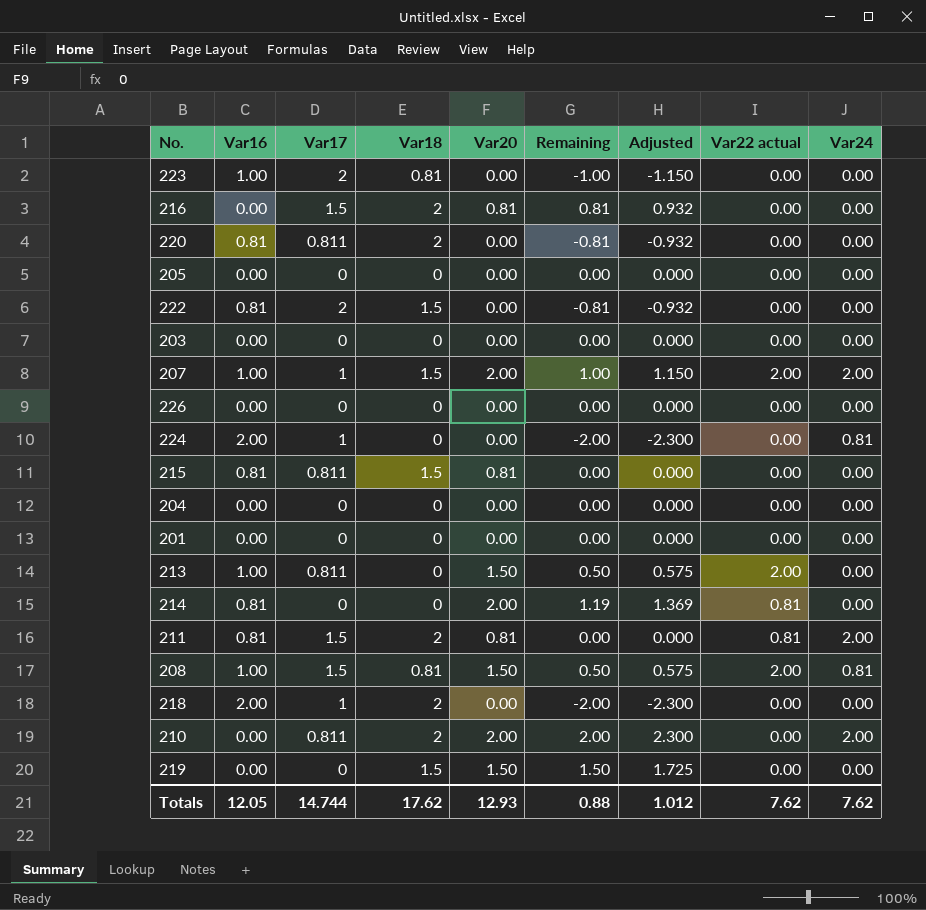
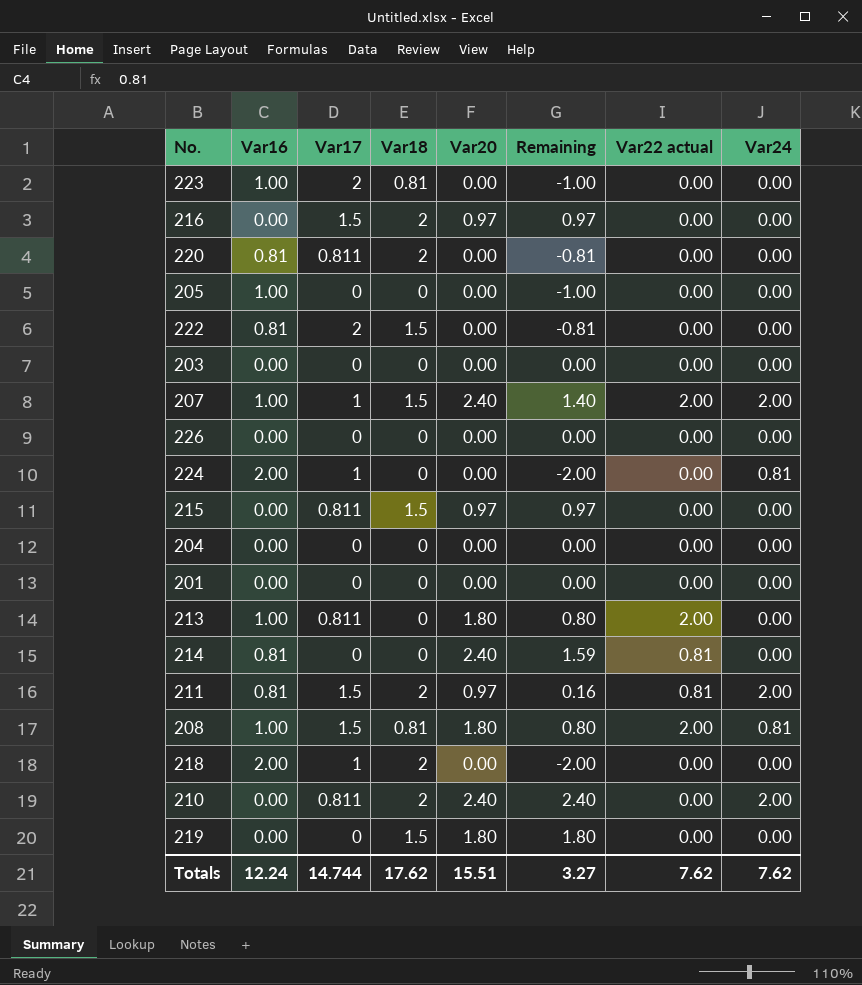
column Adjusted | formula: [Remaining] * 1.15 -> none
216 | Var20: 0.81 -> 0.97
216 | Remaining: 0.81 -> 0.97
205 | Var16: 0.00 -> 1.00
205 | Remaining: 0.00 -> -1.00
207 | Var20: 2.00 -> 2.40
207 | Remaining: 1.00 -> 1.40
215 | Var16: 0.81 -> 0.00
215 | Var20: 0.81 -> 0.97
215 | Remaining: 0.00 -> 0.97
213 | Var20: 1.50 -> 1.80
213 | Remaining: 0.50 -> 0.80
214 | Var20: 2.00 -> 2.40
214 | Remaining: 1.19 -> 1.59
211 | Var20: 0.81 -> 0.97
211 | Remaining: 0.00 -> 0.16
208 | Var20: 1.50 -> 1.80
208 | Remaining: 0.50 -> 0.80
210 | Var20: 2.00 -> 2.40
210 | Remaining: 2.00 -> 2.40
219 | Var20: 1.50 -> 1.80
219 | Remaining: 1.50 -> 1.80
Totals | Var16: 12.05 -> 12.24
Totals | Var20: 12.93 -> 15.51
Totals | Remaining: 0.88 -> 3.27

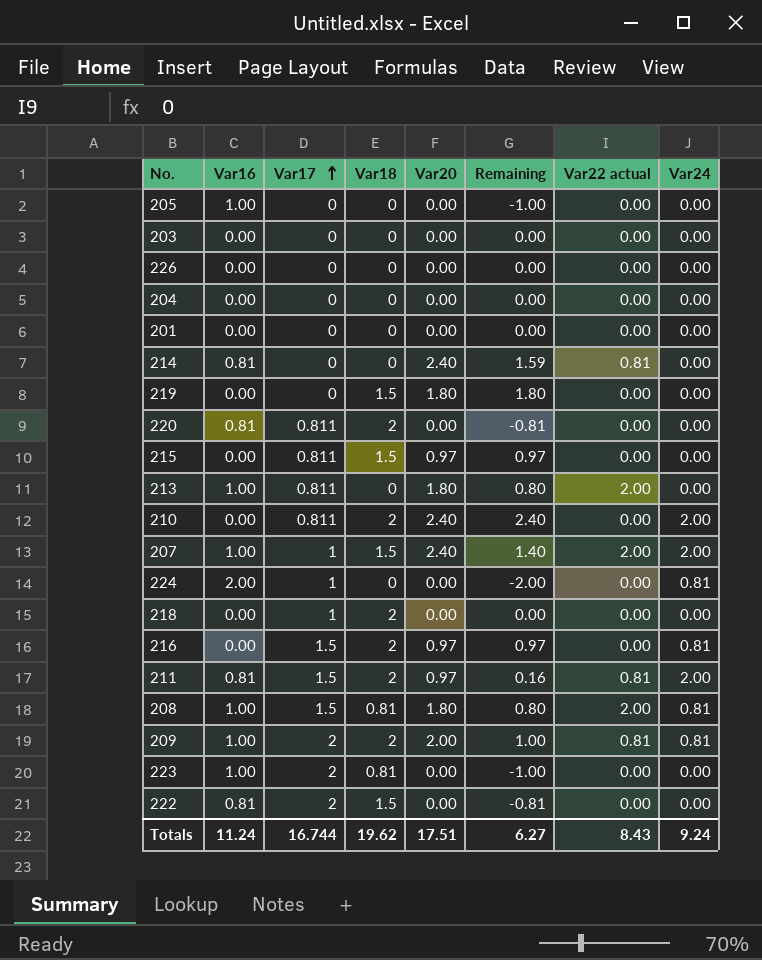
row order: none -> Var17 ascending
218 | Var16: 2.00 -> 0.00
218 | Remaining: -2.00 -> 0.00
216 | Var24: 0.00 -> 0.81
row 209: none -> 1.00 | 2 | 2 | 2.00 | 1.00 | 0.81 | 0.81
Totals | Var16: 12.24 -> 11.24
Totals | Var17: 14.744 -> 16.744
Totals | Var18: 17.62 -> 19.62
Totals | Var20: 15.51 -> 17.51
Totals | Remaining: 3.27 -> 6.27
Totals | Var22 actual: 7.62 -> 8.43
Totals | Var24: 7.62 -> 9.24

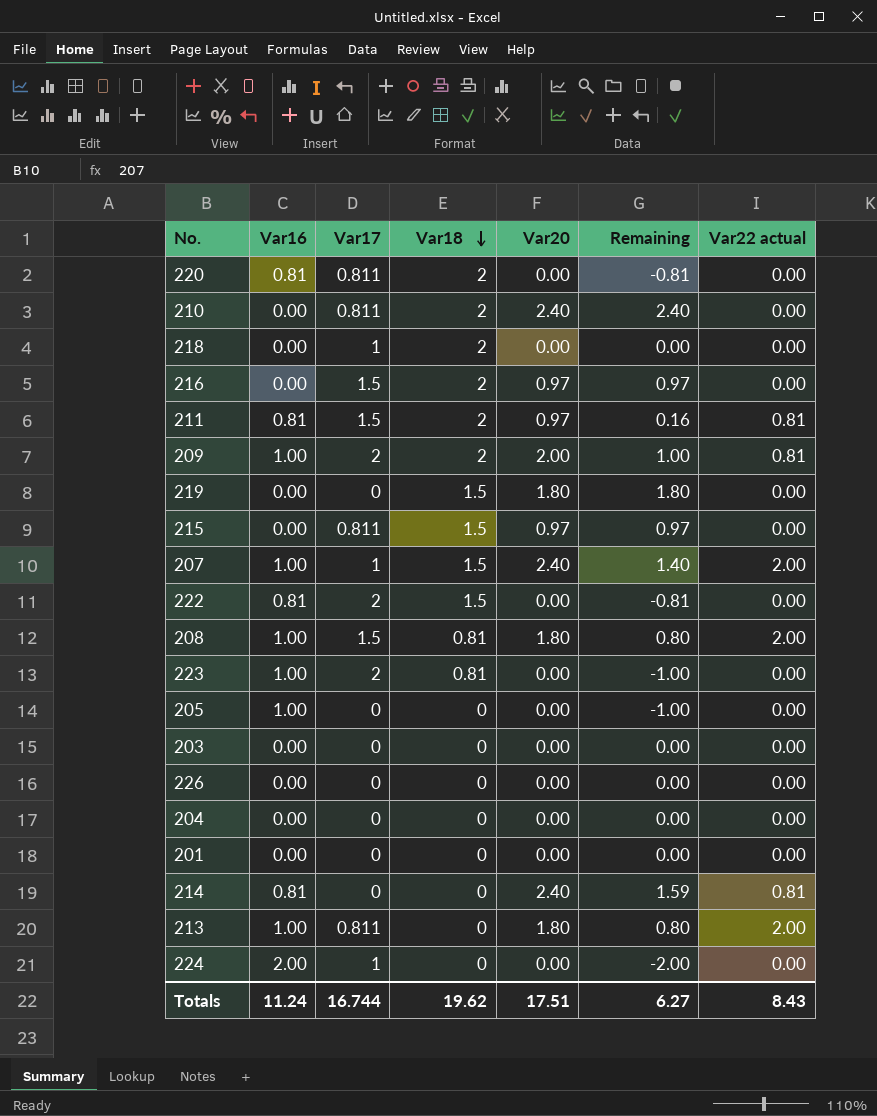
row order: Var17 ascending -> Var18 descending
column Var24 | position: 8 -> none

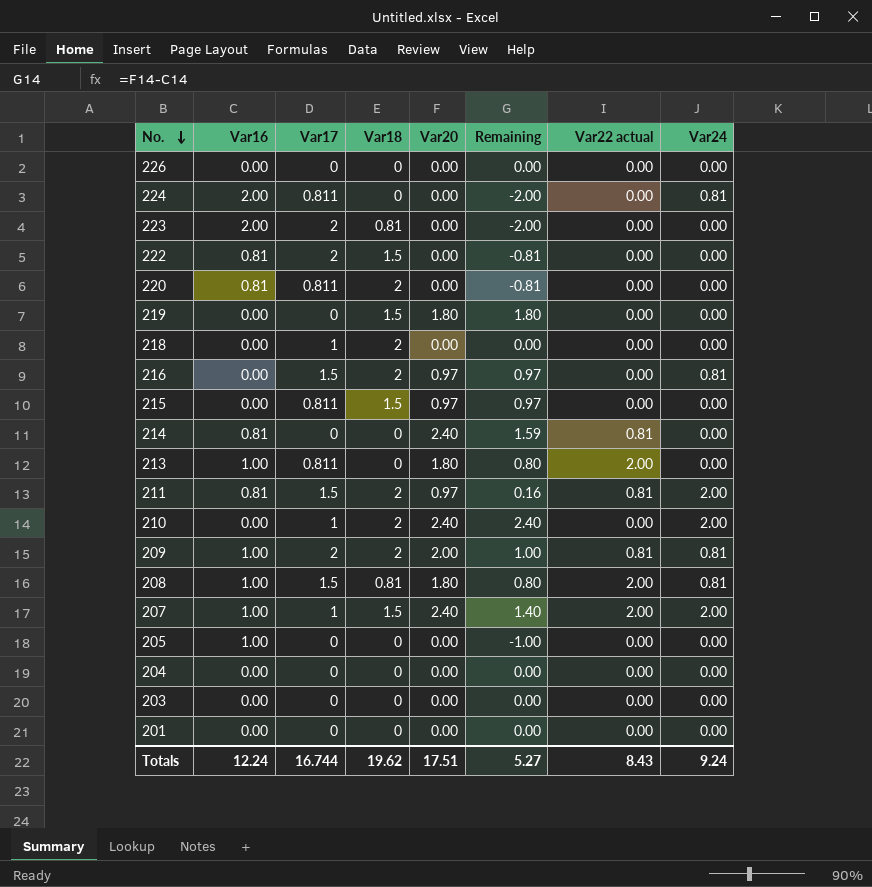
row order: Var18 descending -> No. descending
column Var24 | position: none -> 8
224 | Var17: 1 -> 0.811
223 | Var16: 1.00 -> 2.00
223 | Remaining: -1.00 -> -2.00
210 | Var17: 0.811 -> 1
Totals | Var16: 11.24 -> 12.24
Totals | Remaining: 6.27 -> 5.27

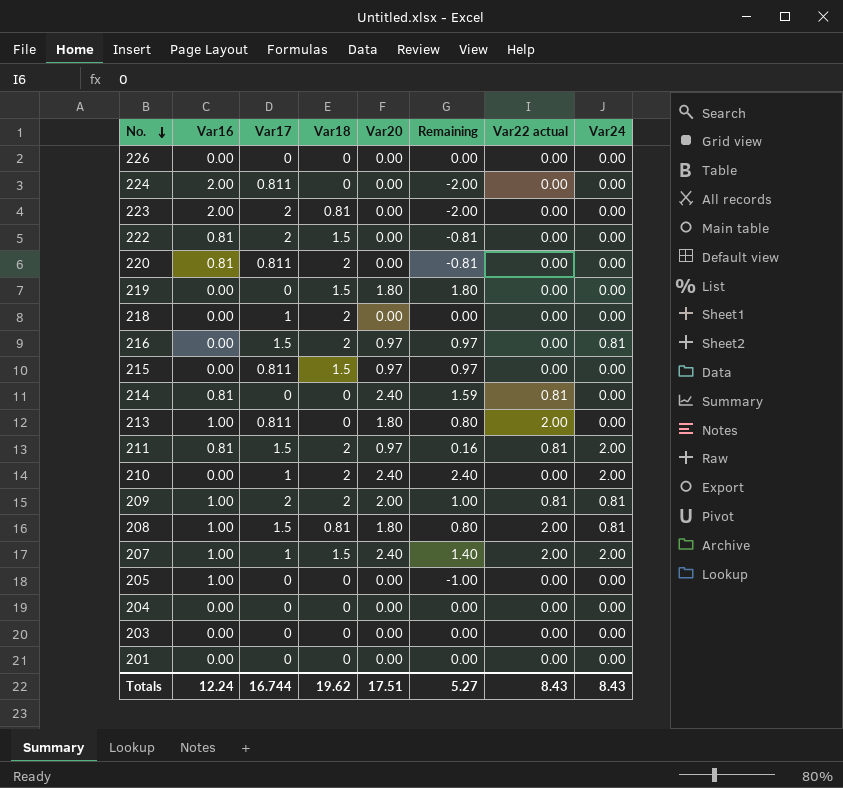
224 | Var24: 0.81 -> 0.00
Totals | Var24: 9.24 -> 8.43

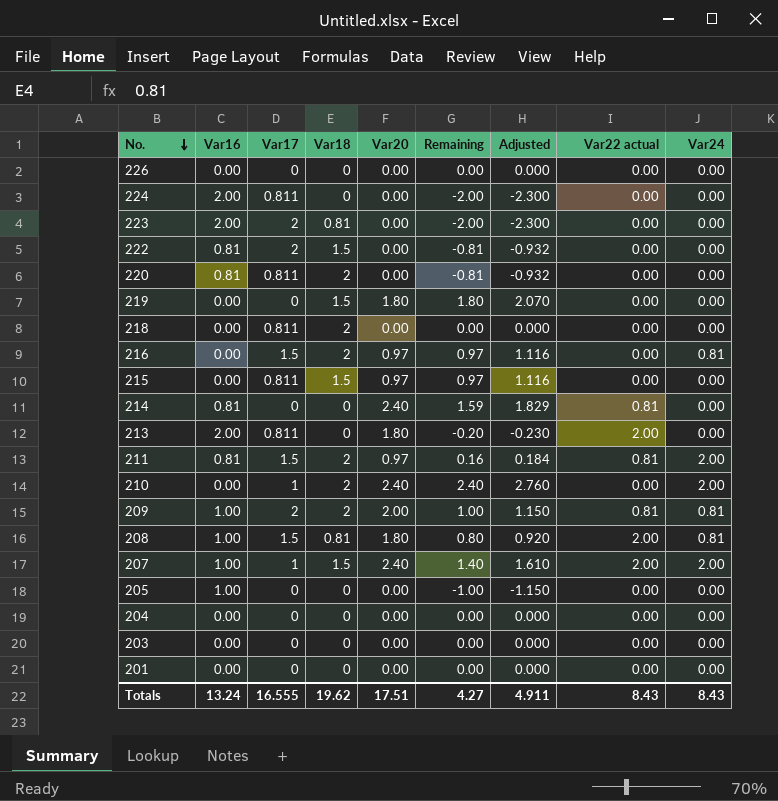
column Adjusted | formula: none -> [Remaining] * 1.15
218 | Var17: 1 -> 0.811
213 | Var16: 1.00 -> 2.00
213 | Remaining: 0.80 -> -0.20
Totals | Var16: 12.24 -> 13.24
Totals | Var17: 16.744 -> 16.555
Totals | Remaining: 5.27 -> 4.27

